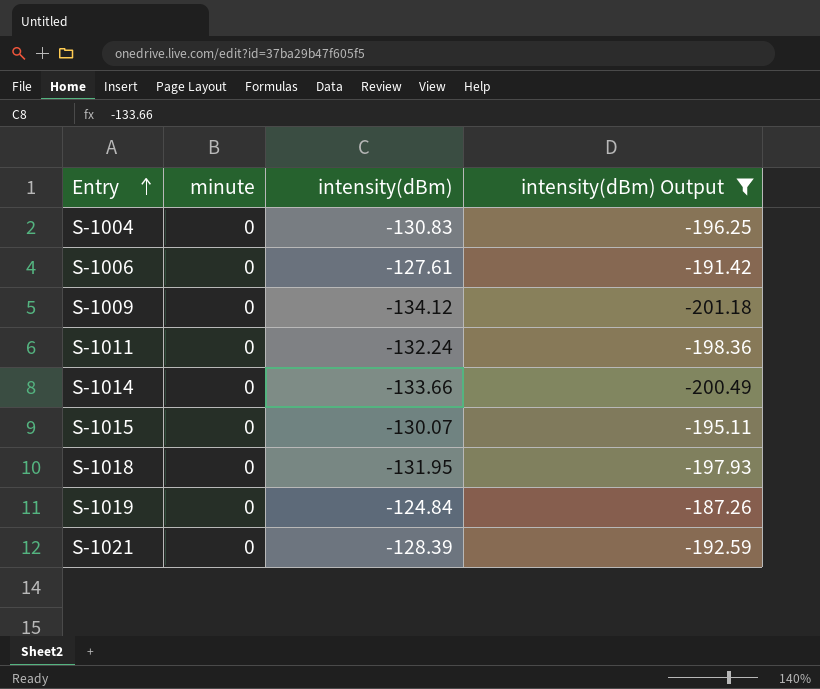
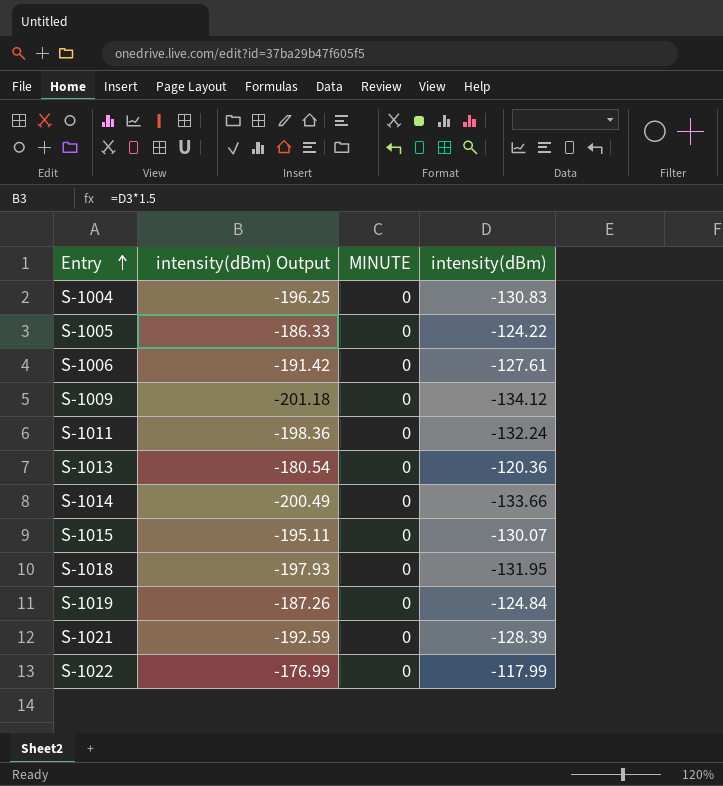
filter: intensity(dBm) Output <= -187.26 -> none
column intensity(dBm) Output | position: 4 -> 2
column name: minute -> MINUTE

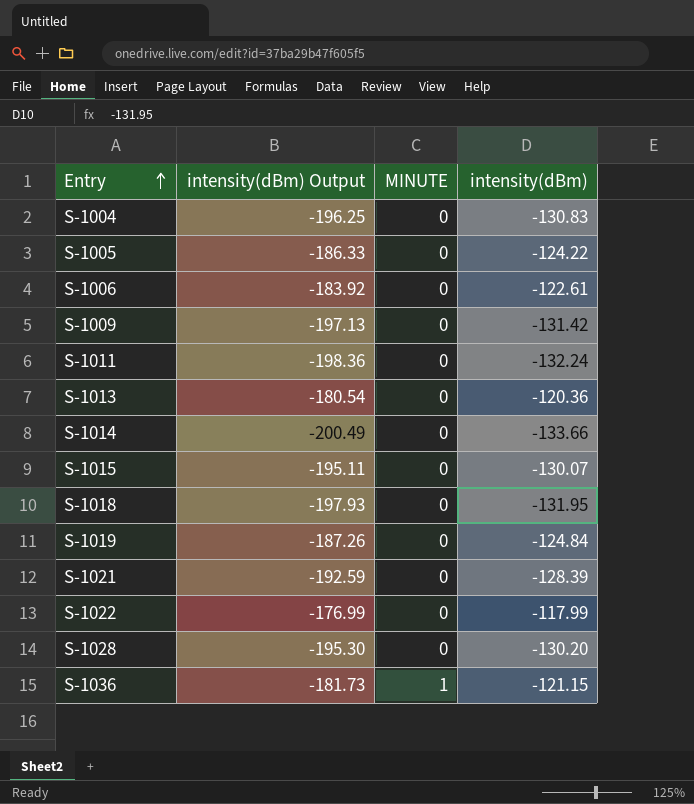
S-1006 | intensity(dBm) Output: -191.42 -> -183.92
S-1006 | intensity(dBm): -127.61 -> -122.61
S-1009 | intensity(dBm) Output: -201.18 -> -197.13
S-1009 | intensity(dBm): -134.12 -> -131.42
row S-1028: none -> -195.30 | 0 | -130.20
row S-1036: none -> -181.73 | 1 | -121.15

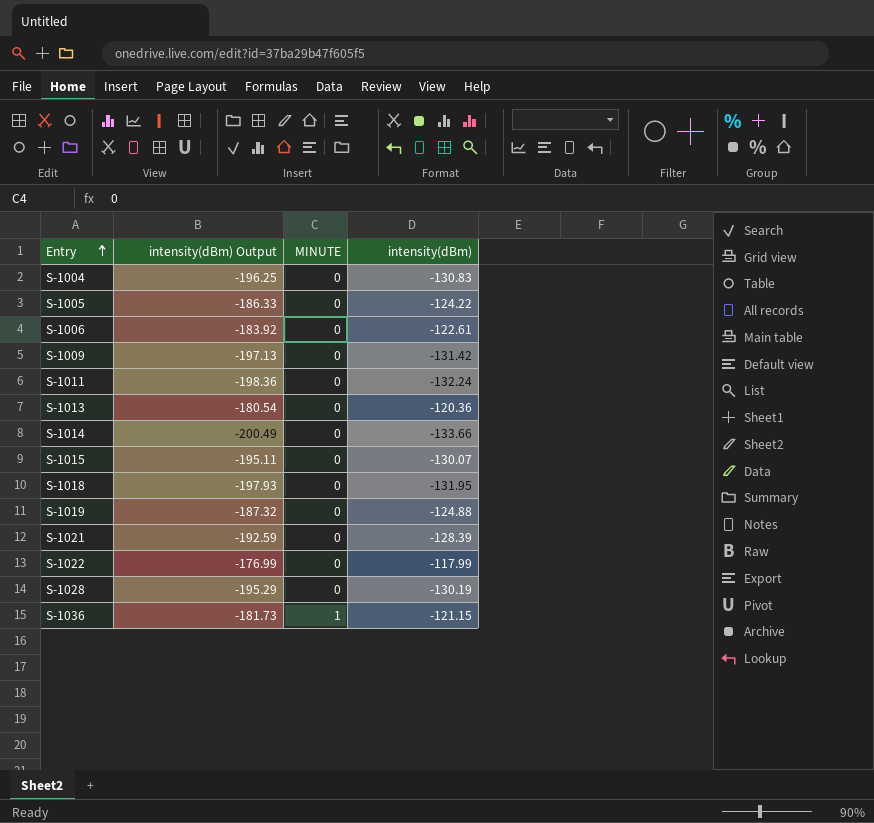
S-1019 | intensity(dBm) Output: -187.26 -> -187.32
S-1019 | intensity(dBm): -124.84 -> -124.88
S-1028 | intensity(dBm) Output: -195.30 -> -195.29
S-1028 | intensity(dBm): -130.20 -> -130.19

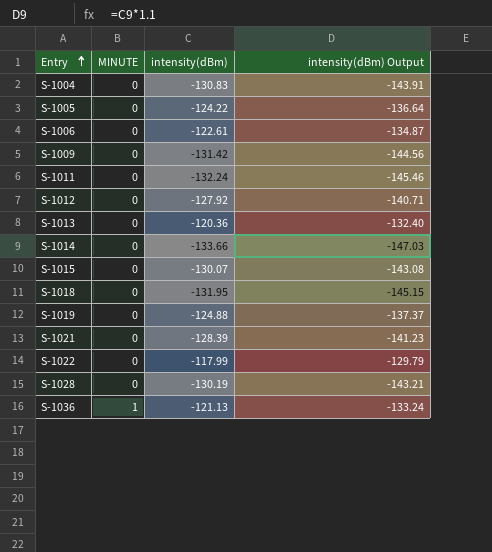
column intensity(dBm) Output | formula: [intensity(dBm)] * 1.5 -> [intensity(dBm)] * 1.1
column intensity(dBm) Output | position: 2 -> 4
row S-1012: none -> 0 | -127.92 | -140.71
S-1036 | intensity(dBm): -121.15 -> -121.13

